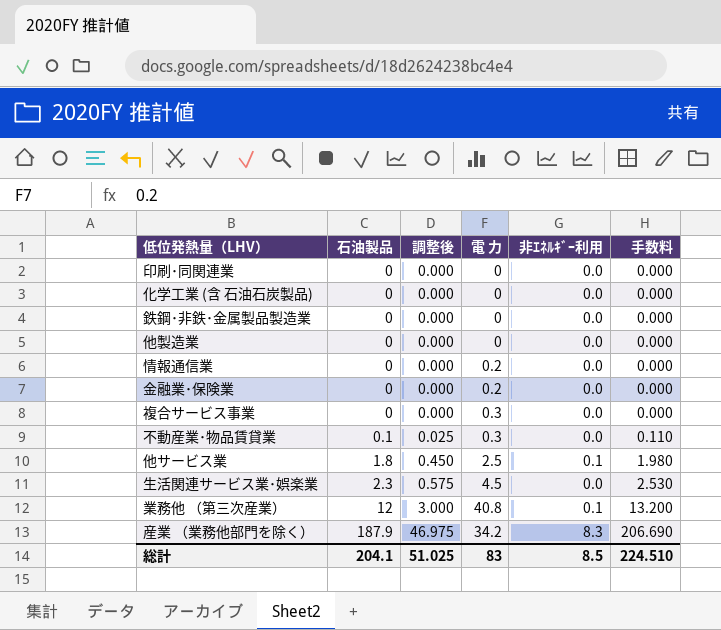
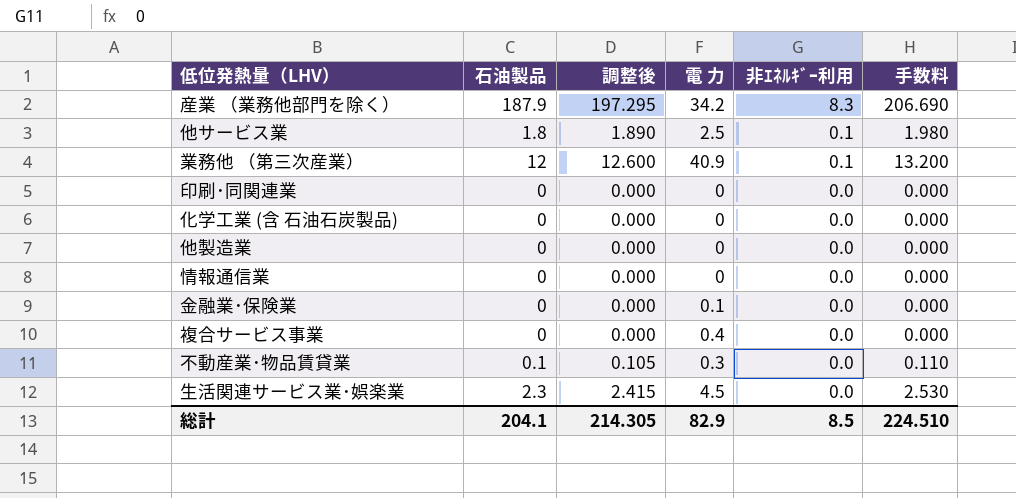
row order: 石油製品 ascending -> 非ｴﾈﾙｷﾞｰ利用 descending
column 調整後 | formula: [石油製品] * 0.25 -> [石油製品] * 1.05
row 鉄鋼･非鉄･金属製品製造業: 0 | 0.000 | 0 | 0.0 | 0.000 -> none
業務他 （第三次産業） | 電 力: 40.8 -> 40.9
情報通信業 | 電 力: 0.2 -> 0
金融業･保険業 | 電 力: 0.2 -> 0.1
複合サービス事業 | 電 力: 0.3 -> 0.4
総計 | 調整後: 51.025 -> 214.305
総計 | 電 力: 83 -> 82.9

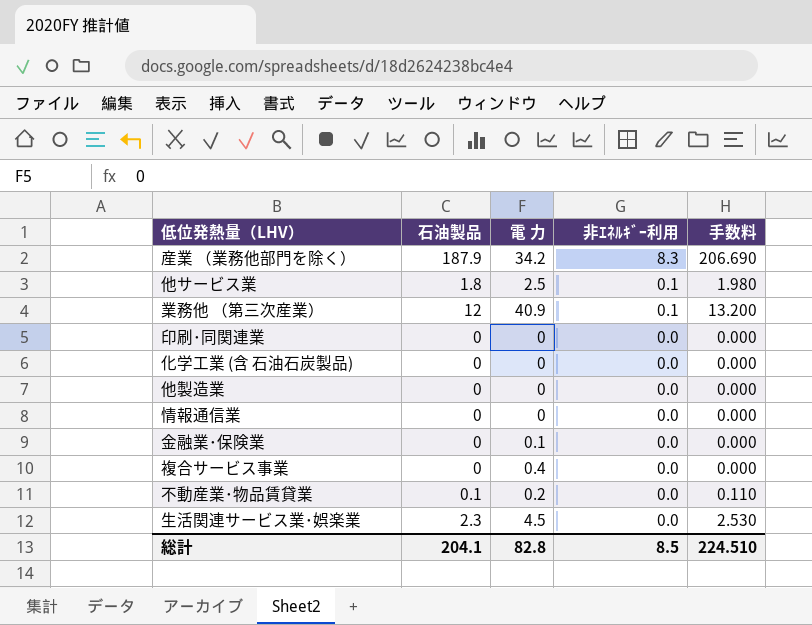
column 調整後 | formula: [石油製品] * 1.05 -> none
不動産業･物品賃貸業 | 電 力: 0.3 -> 0.2
総計 | 電 力: 82.9 -> 82.8

